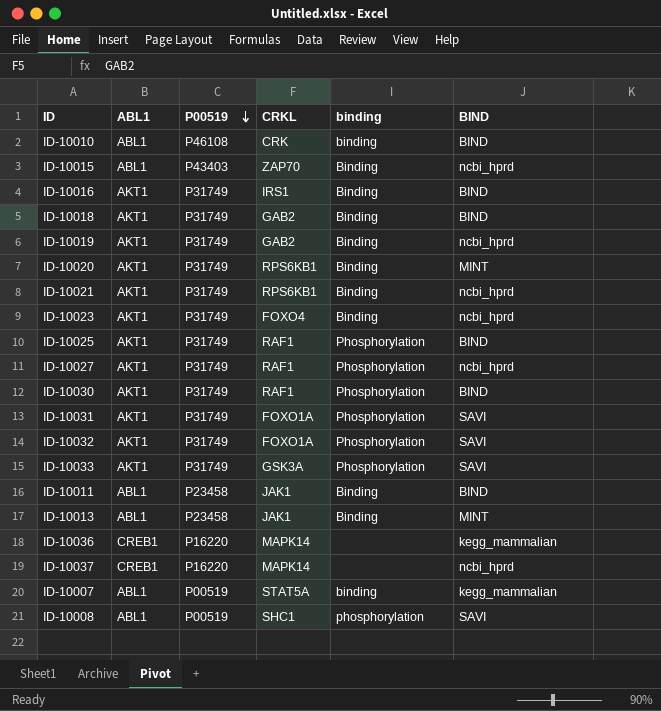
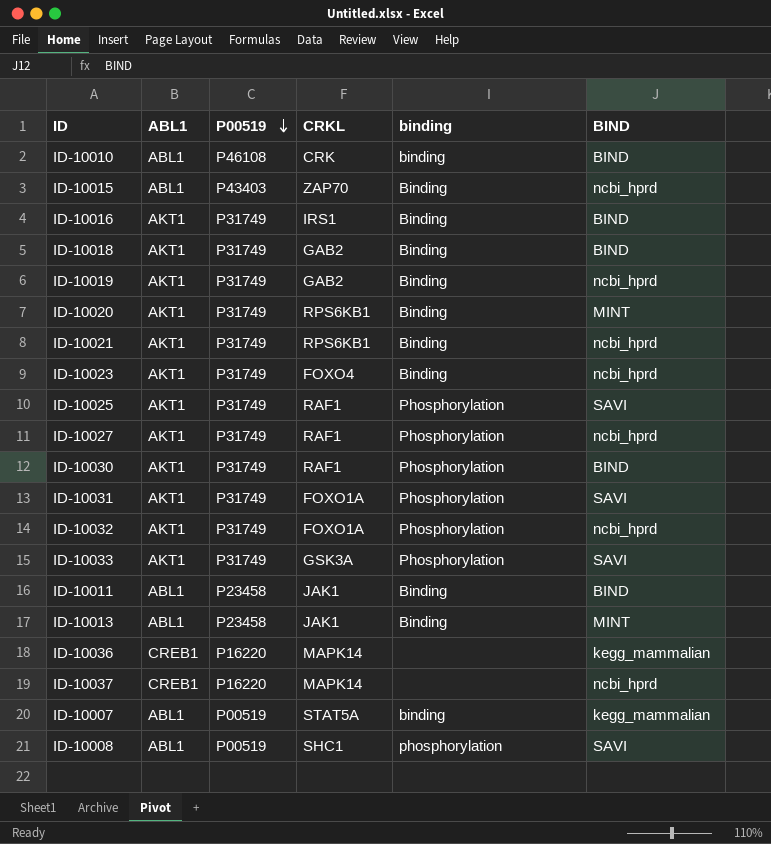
ID-10025 | BIND: BIND -> SAVI
ID-10032 | BIND: SAVI -> ncbi_hprd

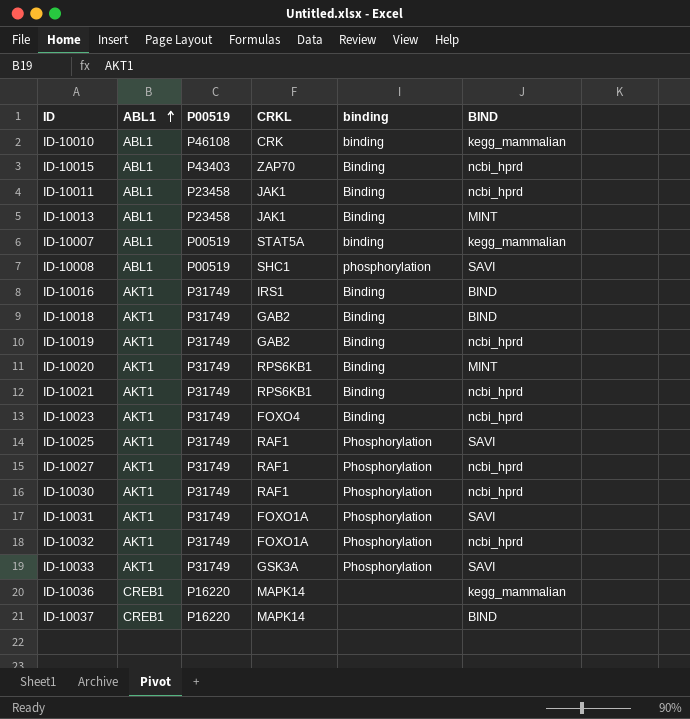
row order: P00519 descending -> ABL1 ascending
ID-10010 | BIND: BIND -> kegg_mammalian
ID-10011 | BIND: BIND -> ncbi_hprd
ID-10030 | BIND: BIND -> ncbi_hprd
ID-10037 | BIND: ncbi_hprd -> BIND

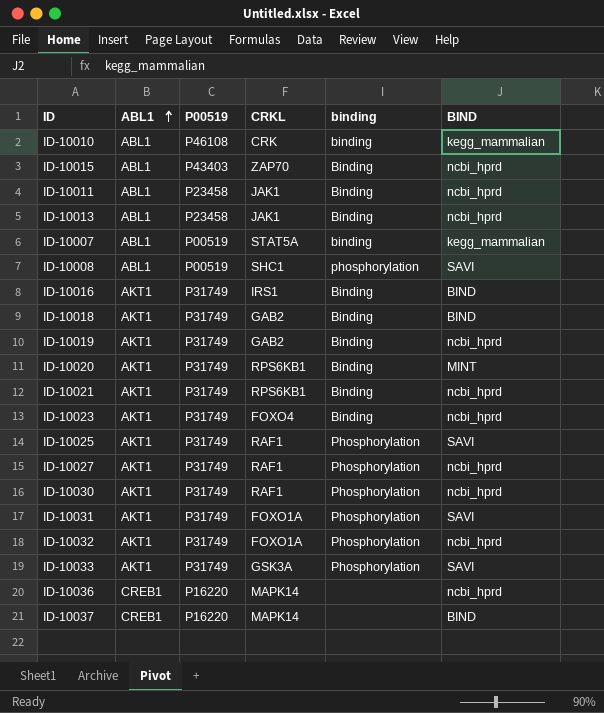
ID-10013 | BIND: MINT -> ncbi_hprd
ID-10036 | BIND: kegg_mammalian -> ncbi_hprd

